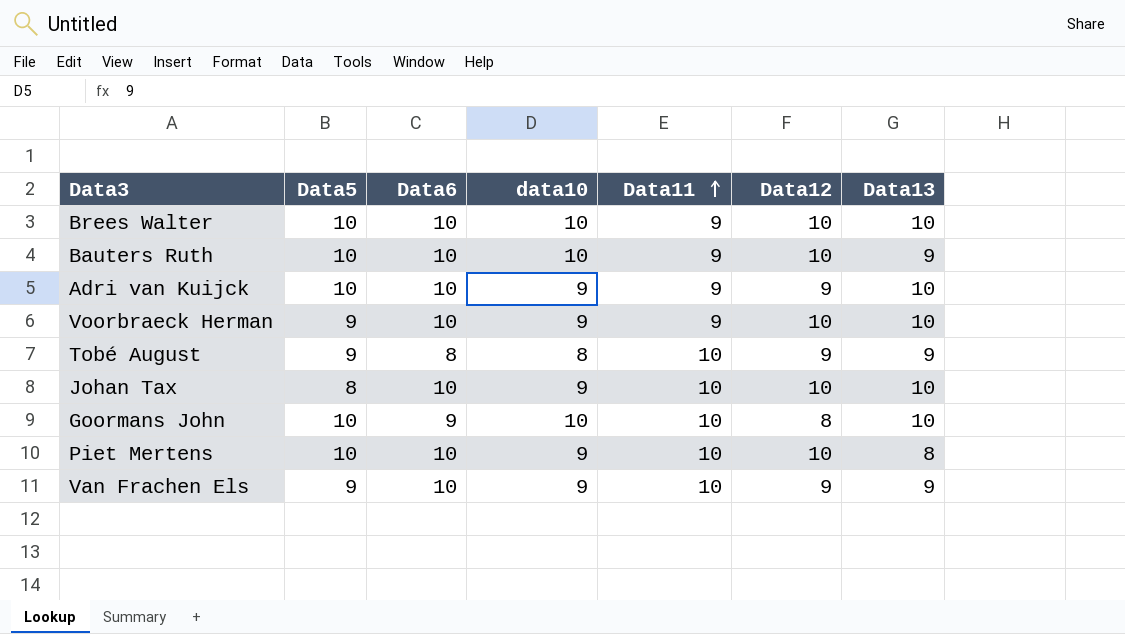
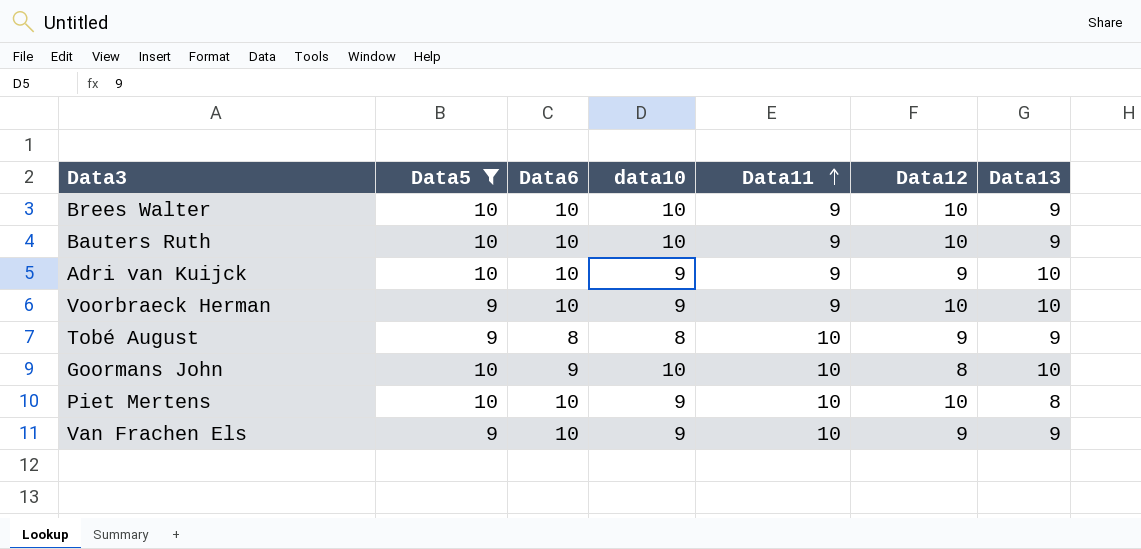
filter: none -> Data5 != 8
Brees Walter | Data13: 10 -> 9

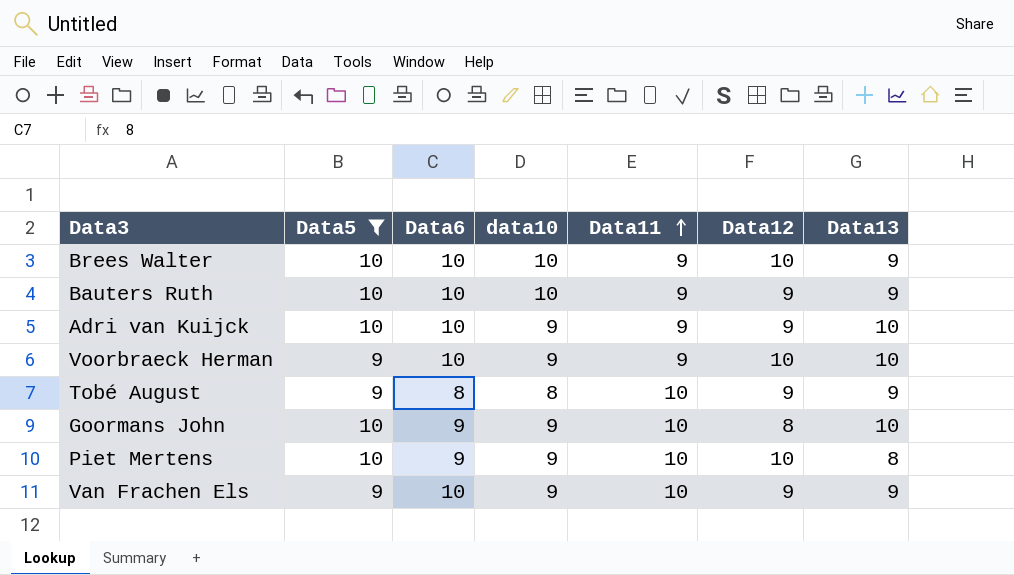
Bauters Ruth | Data12: 10 -> 9
Goormans John | data10: 10 -> 9
Piet Mertens | Data6: 10 -> 9

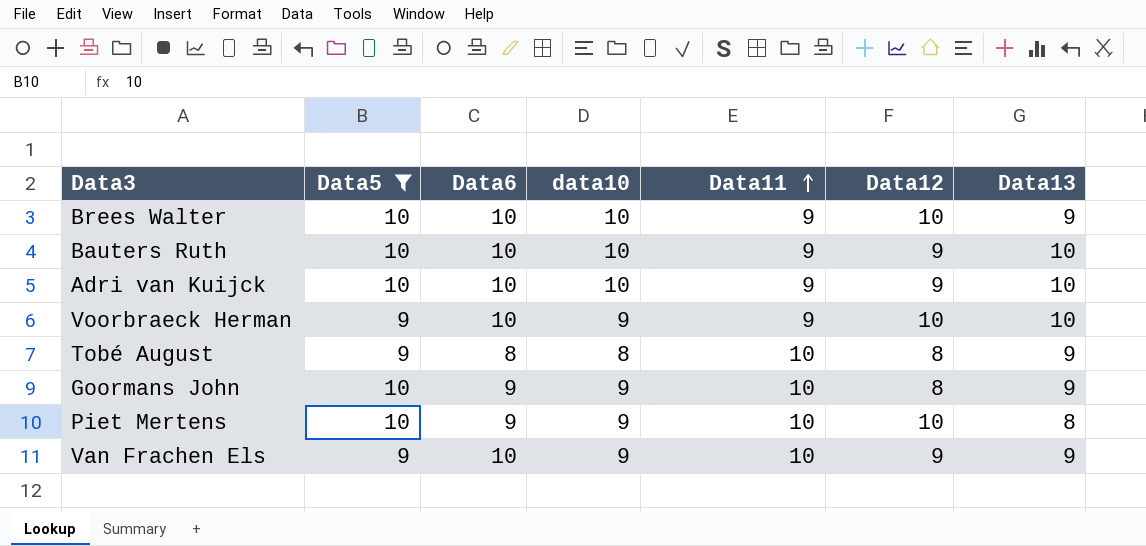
Bauters Ruth | Data13: 9 -> 10
Adri van Kuijck | data10: 9 -> 10
Tobé August | Data12: 9 -> 8
Goormans John | Data13: 10 -> 9

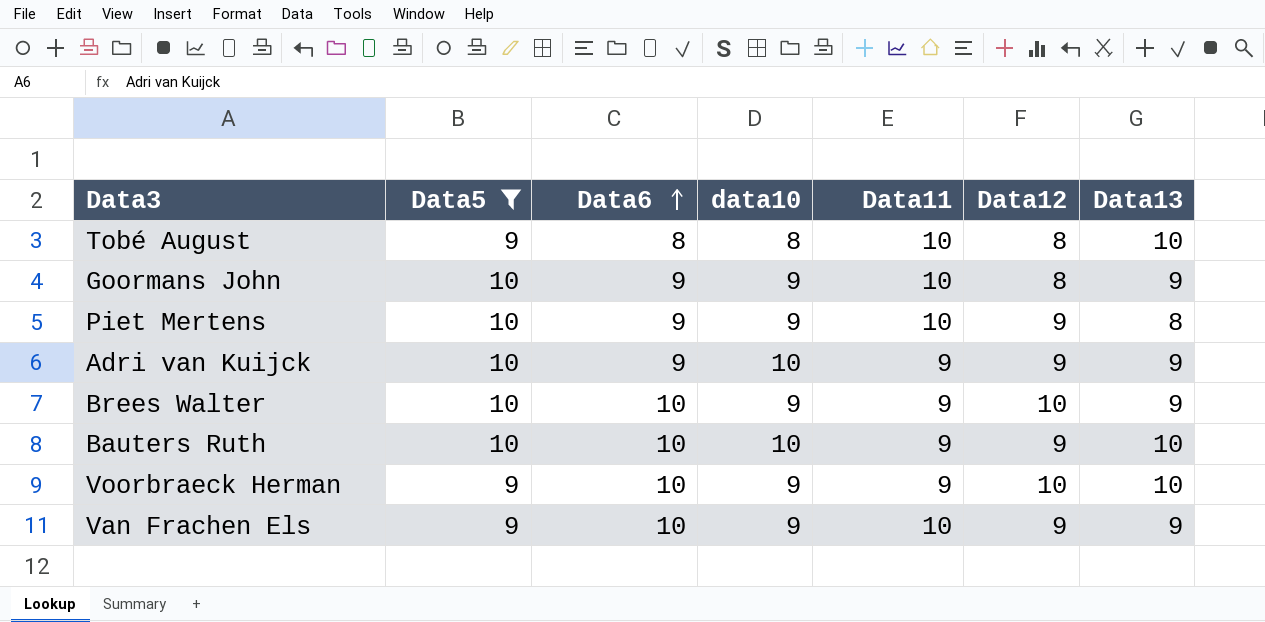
row order: Data11 ascending -> Data6 ascending
Tobé August | Data13: 9 -> 10
Piet Mertens | Data12: 10 -> 9
Adri van Kuijck | Data6: 10 -> 9
Adri van Kuijck | Data13: 10 -> 9
Brees Walter | data10: 10 -> 9

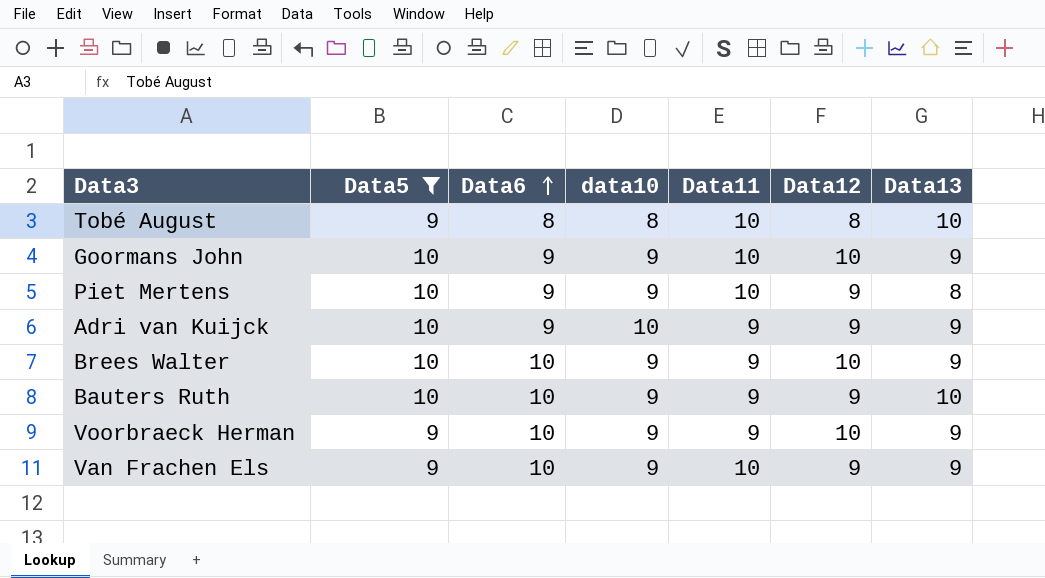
Goormans John | Data12: 8 -> 10
Bauters Ruth | data10: 10 -> 9
Voorbraeck Herman | Data13: 10 -> 9

